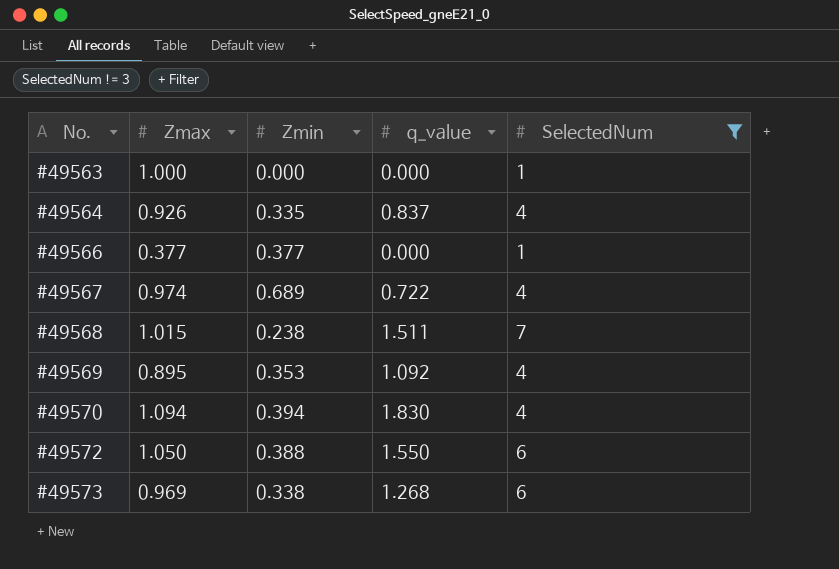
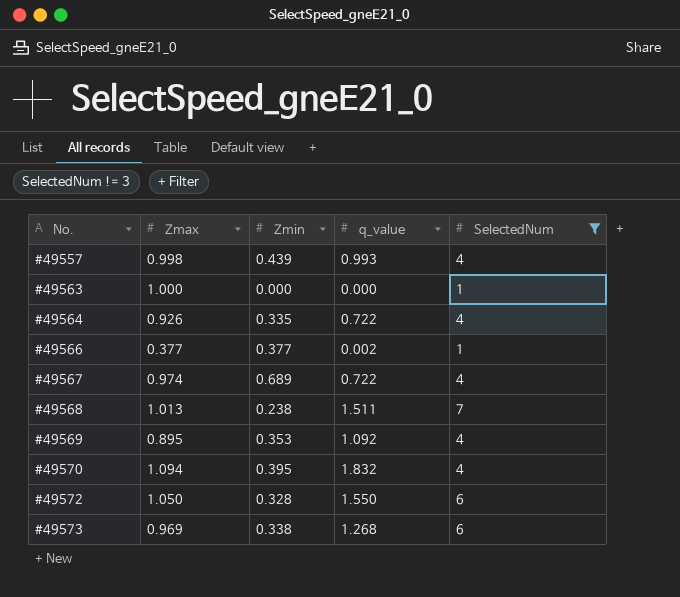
row #49557: none -> 0.998 | 0.439 | 0.993 | 4
#49564 | q_value: 0.837 -> 0.722
#49566 | q_value: 0.000 -> 0.002
#49568 | Zmax: 1.015 -> 1.013
#49570 | Zmin: 0.394 -> 0.395
#49570 | q_value: 1.830 -> 1.832
#49572 | Zmin: 0.388 -> 0.328

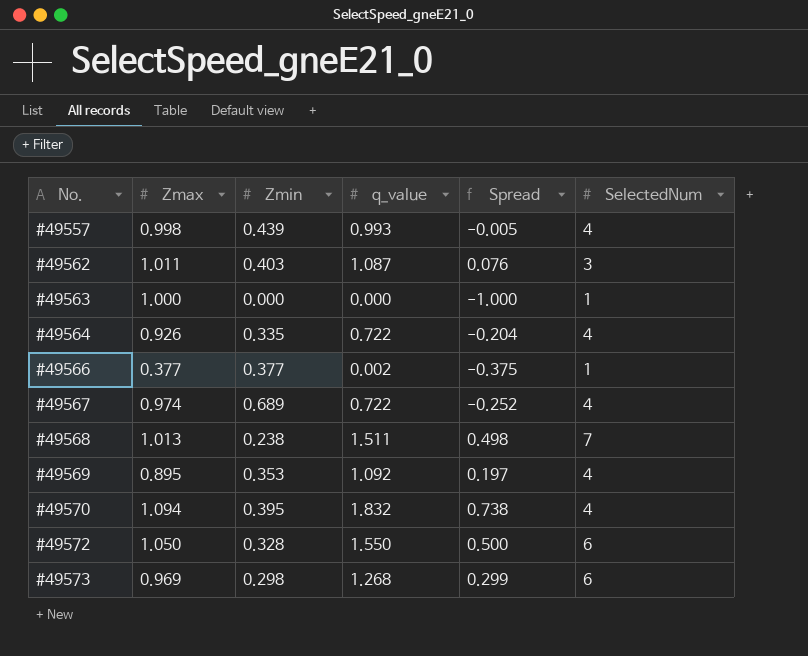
filter: SelectedNum != 3 -> none
column Spread | formula: none -> [q_value] - [Zmax]
#49573 | Zmin: 0.338 -> 0.298

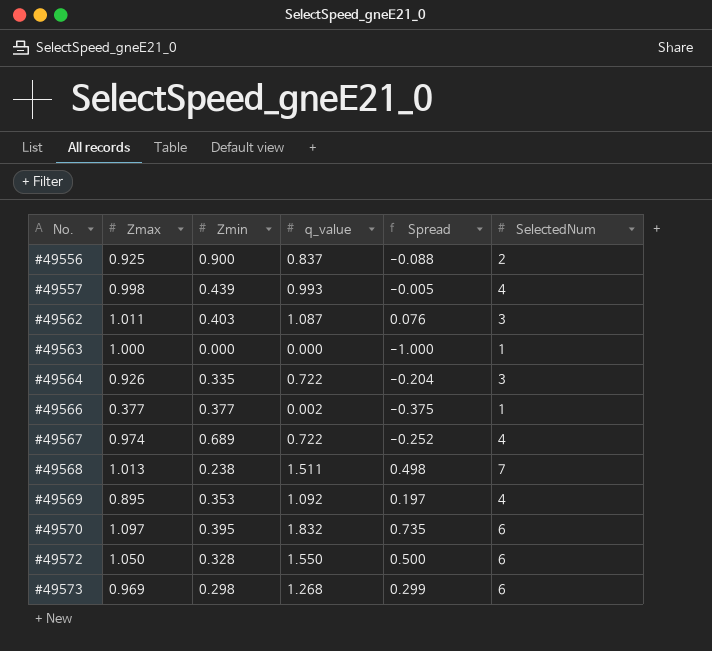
row #49556: none -> 0.925 | 0.900 | 0.837 | -0.088 | 2
#49564 | SelectedNum: 4 -> 3
#49570 | Zmax: 1.094 -> 1.097
#49570 | Spread: 0.738 -> 0.735
#49570 | SelectedNum: 4 -> 6

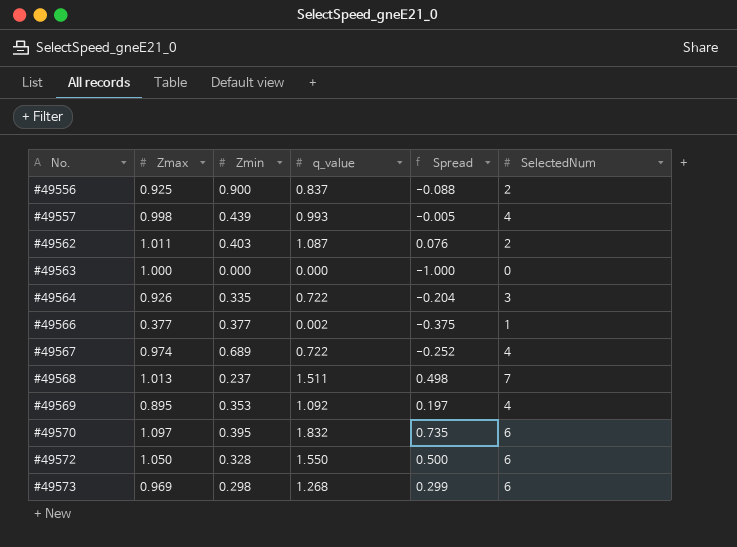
#49562 | SelectedNum: 3 -> 2
#49563 | SelectedNum: 1 -> 0
#49568 | Zmin: 0.238 -> 0.237

